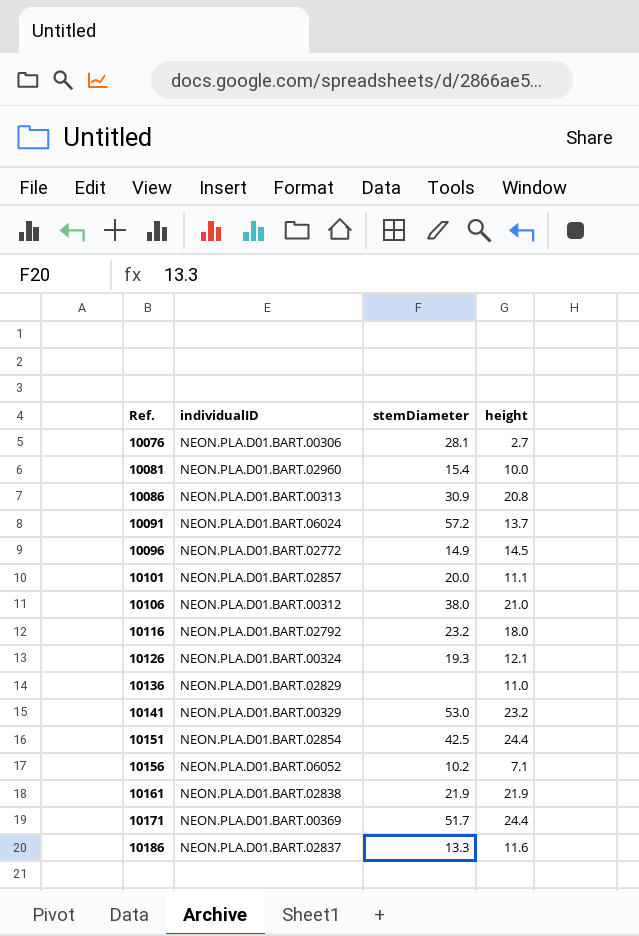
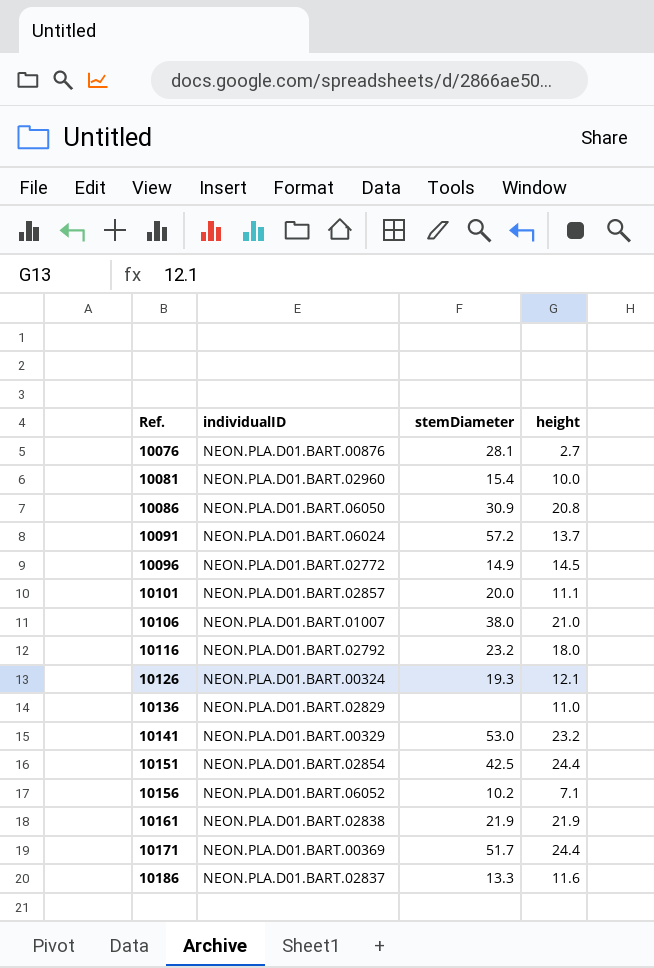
10076 | individualID: NEON.PLA.D01.BART.00306 -> NEON.PLA.D01.BART.00876
10086 | individualID: NEON.PLA.D01.BART.00313 -> NEON.PLA.D01.BART.06050
10106 | individualID: NEON.PLA.D01.BART.00312 -> NEON.PLA.D01.BART.01007

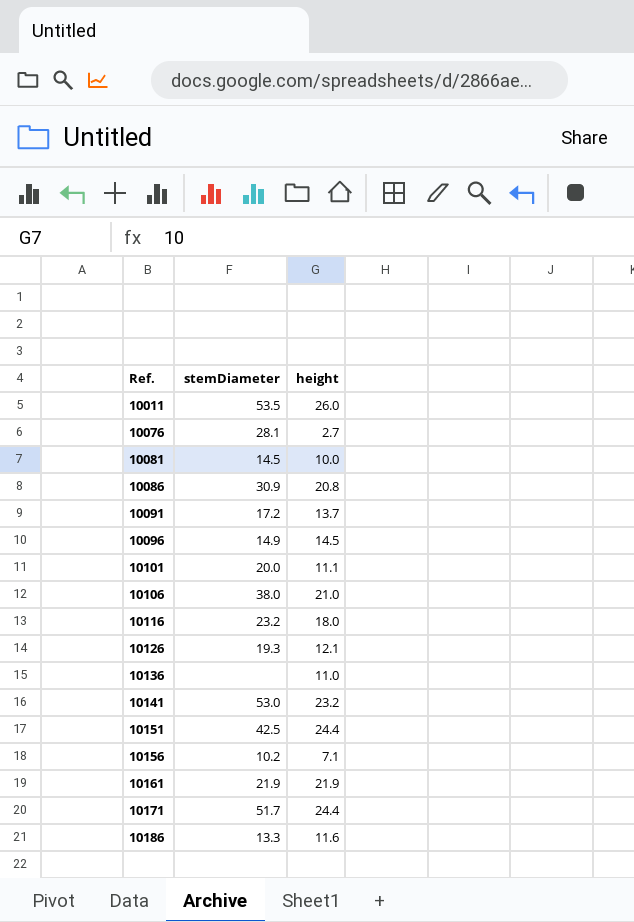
column individualID | position: 2 -> none
row 10011: none -> 53.5 | 26.0
10081 | stemDiameter: 15.4 -> 14.5
10091 | stemDiameter: 57.2 -> 17.2

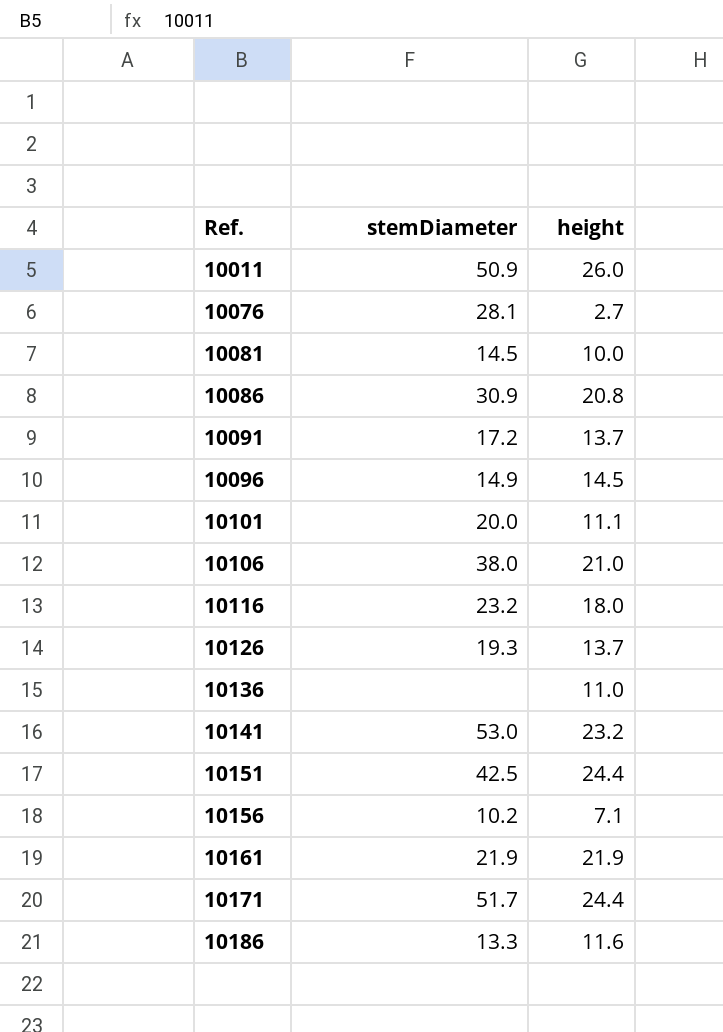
10011 | stemDiameter: 53.5 -> 50.9
10126 | height: 12.1 -> 13.7

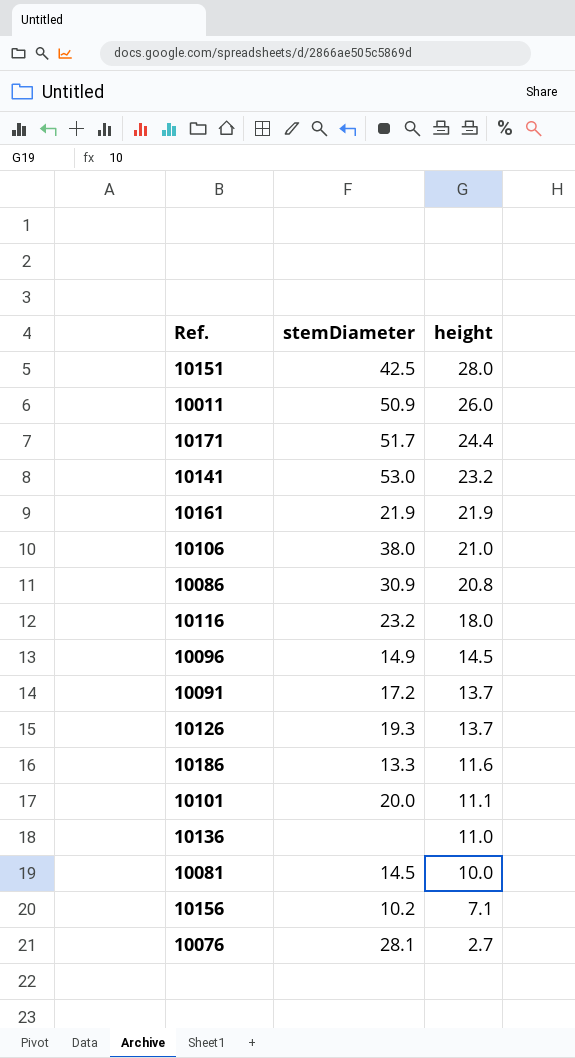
row order: Ref. ascending -> height descending
10151 | height: 24.4 -> 28.0

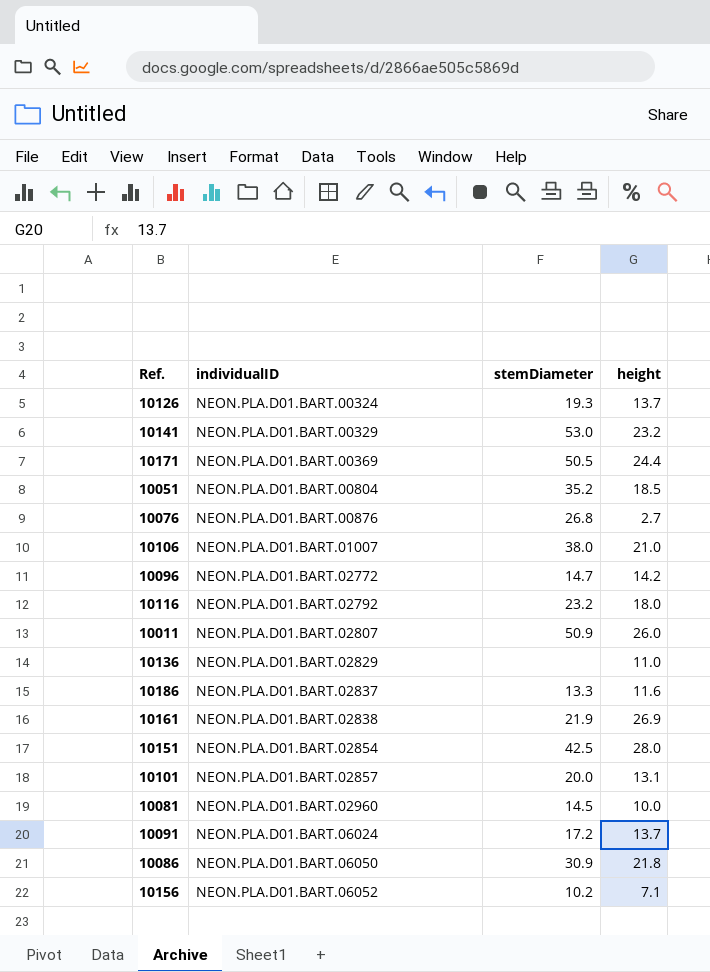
row order: height descending -> individualID ascending
column individualID | position: none -> 2
10171 | stemDiameter: 51.7 -> 50.5
row 10051: none -> NEON.PLA.D01.BART.00804 | 35.2 | 18.5
10076 | stemDiameter: 28.1 -> 26.8
10096 | stemDiameter: 14.9 -> 14.7
10096 | height: 14.5 -> 14.2
10161 | height: 21.9 -> 26.9
10101 | height: 11.1 -> 13.1
10086 | height: 20.8 -> 21.8

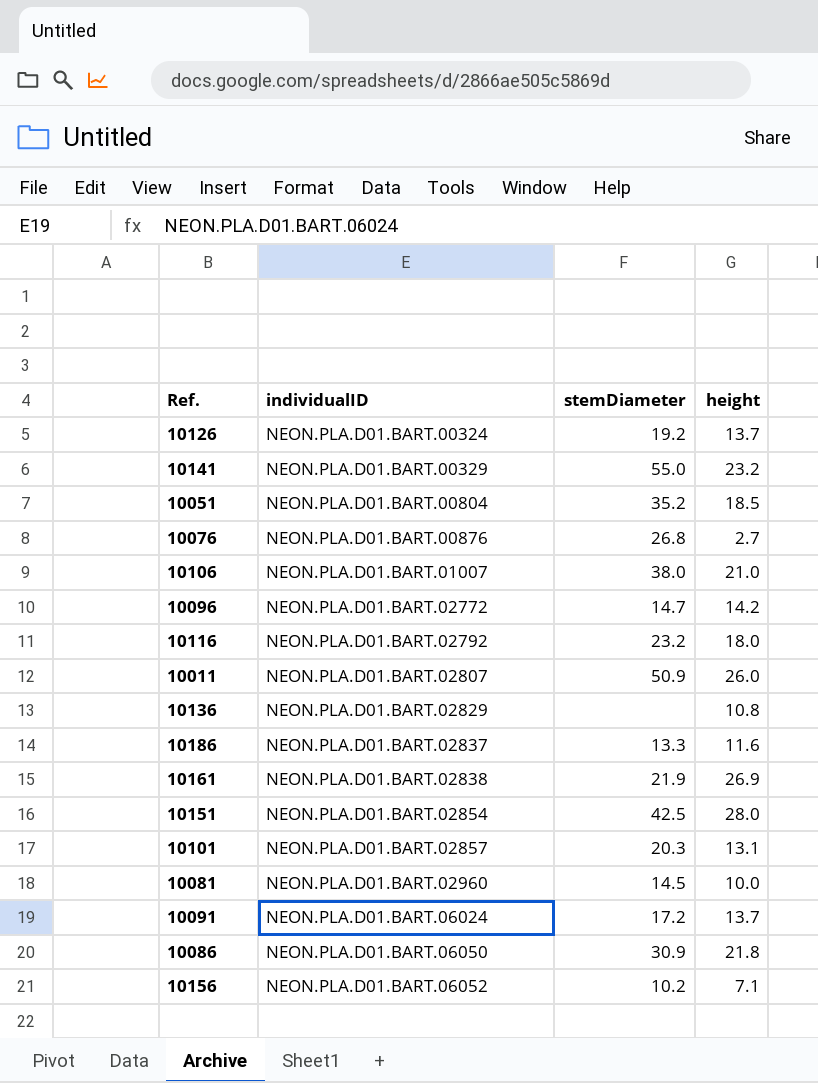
row 10171: NEON.PLA.D01.BART.00369 | 50.5 | 24.4 -> none
10126 | stemDiameter: 19.3 -> 19.2
10141 | stemDiameter: 53.0 -> 55.0
10136 | height: 11.0 -> 10.8
10101 | stemDiameter: 20.0 -> 20.3

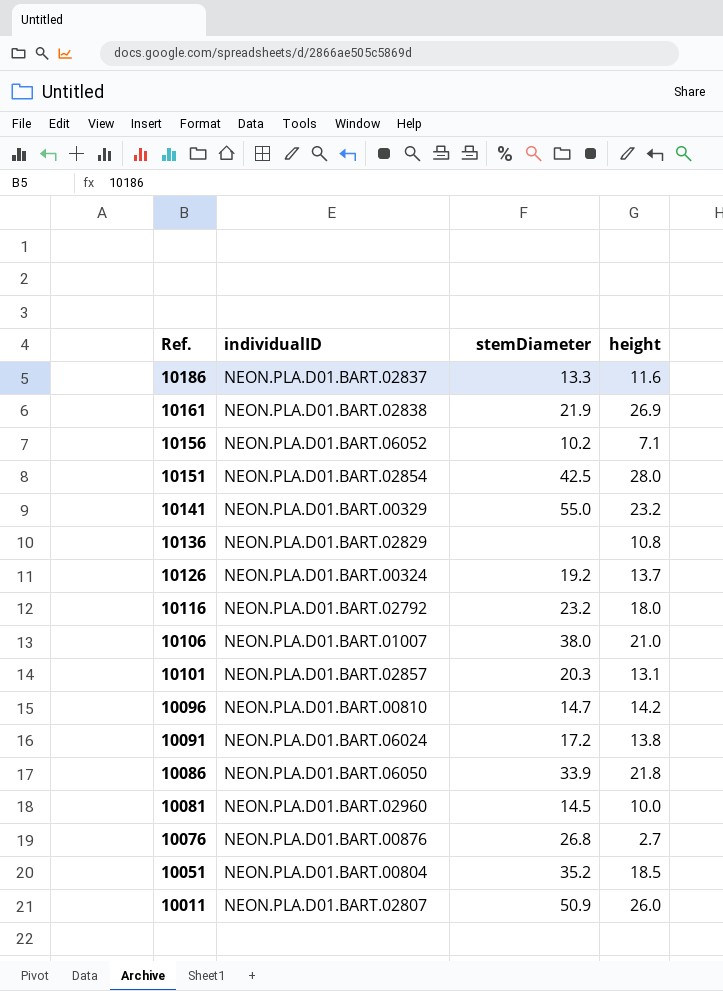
row order: individualID ascending -> Ref. descending
10096 | individualID: NEON.PLA.D01.BART.02772 -> NEON.PLA.D01.BART.00810
10091 | height: 13.7 -> 13.8
10086 | stemDiameter: 30.9 -> 33.9

